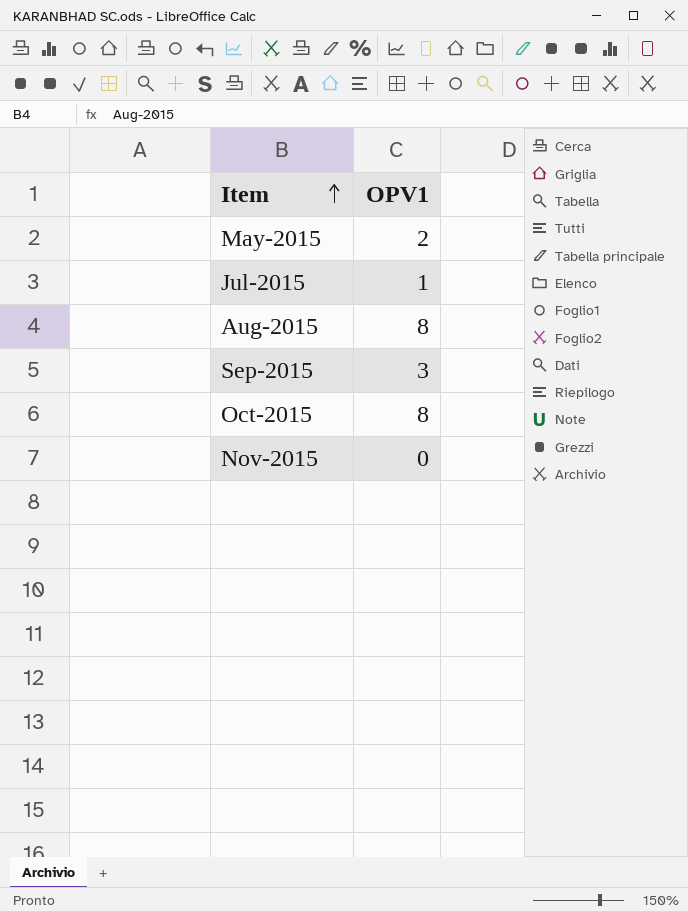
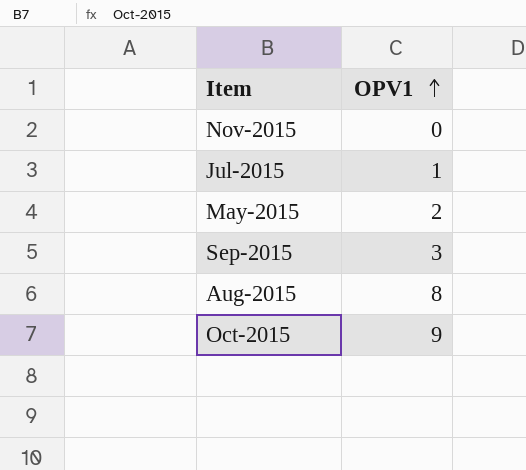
row order: Item ascending -> OPV1 ascending
Oct-2015 | OPV1: 8 -> 9

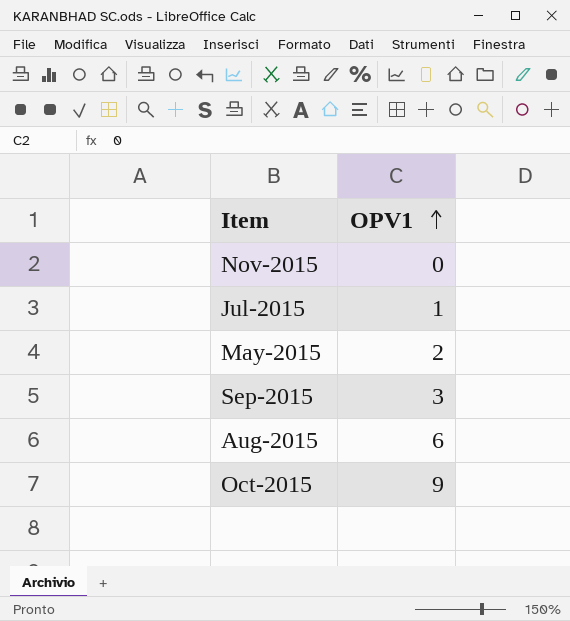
Aug-2015 | OPV1: 8 -> 6

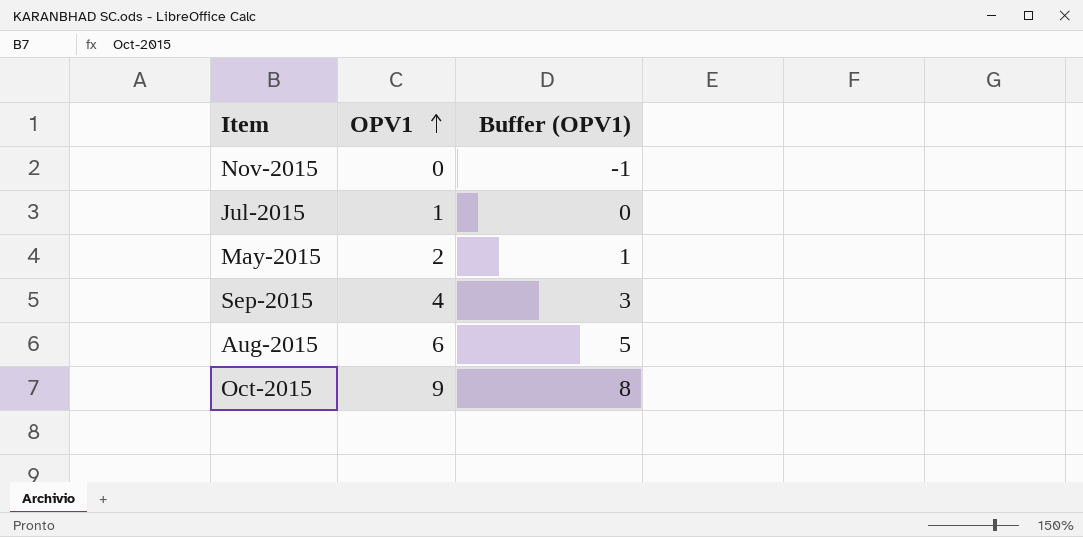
column Buffer (OPV1) | formula: none -> [OPV1] - 1
Sep-2015 | OPV1: 3 -> 4

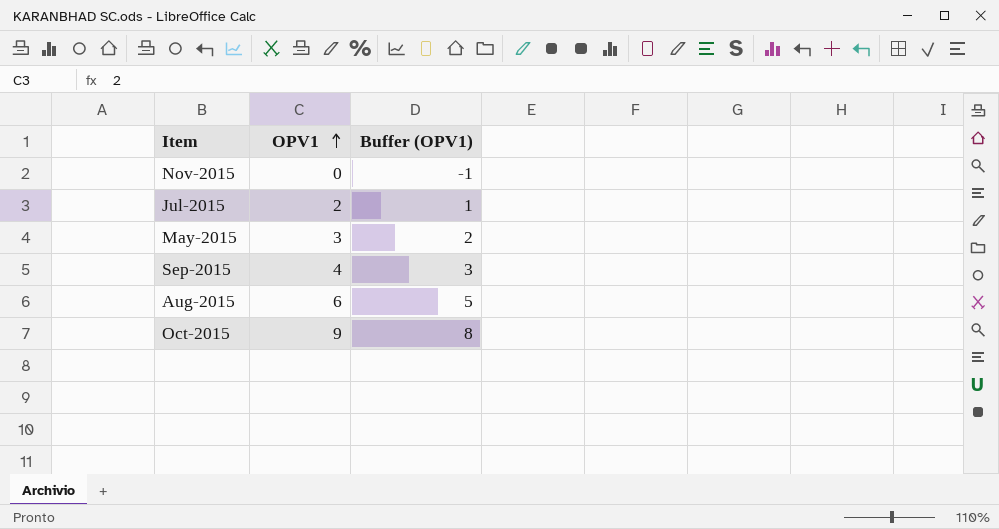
Jul-2015 | OPV1: 1 -> 2
Jul-2015 | Buffer (OPV1): 0 -> 1
May-2015 | OPV1: 2 -> 3
May-2015 | Buffer (OPV1): 1 -> 2

